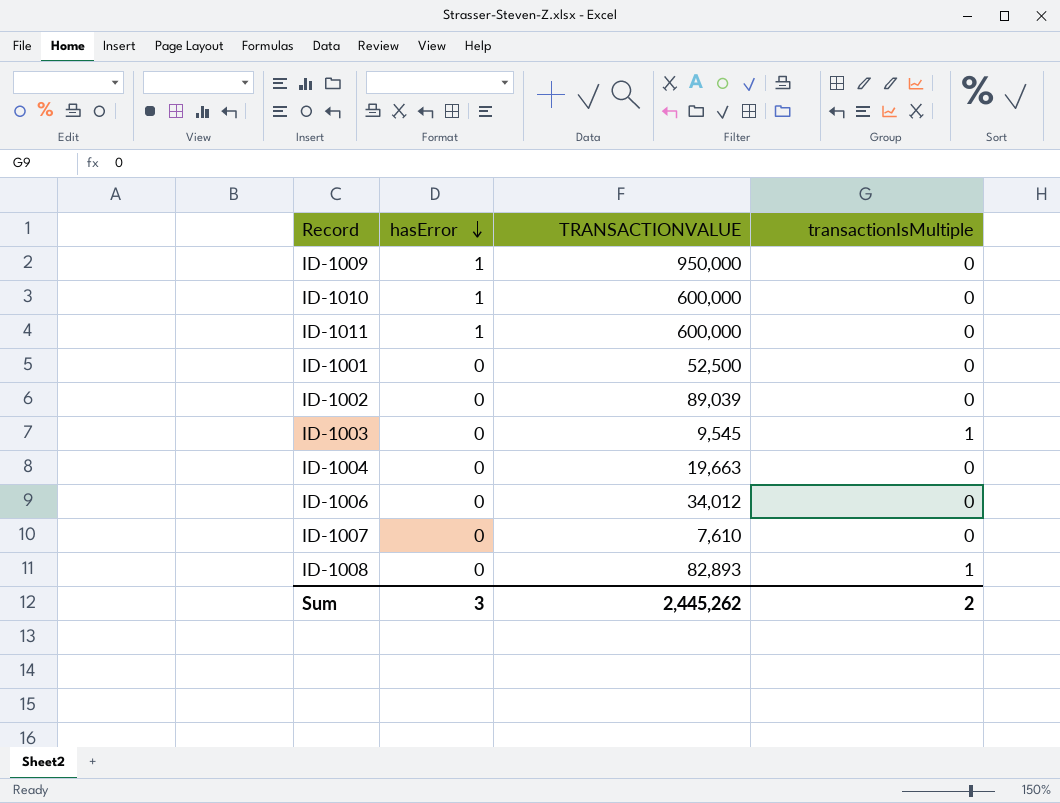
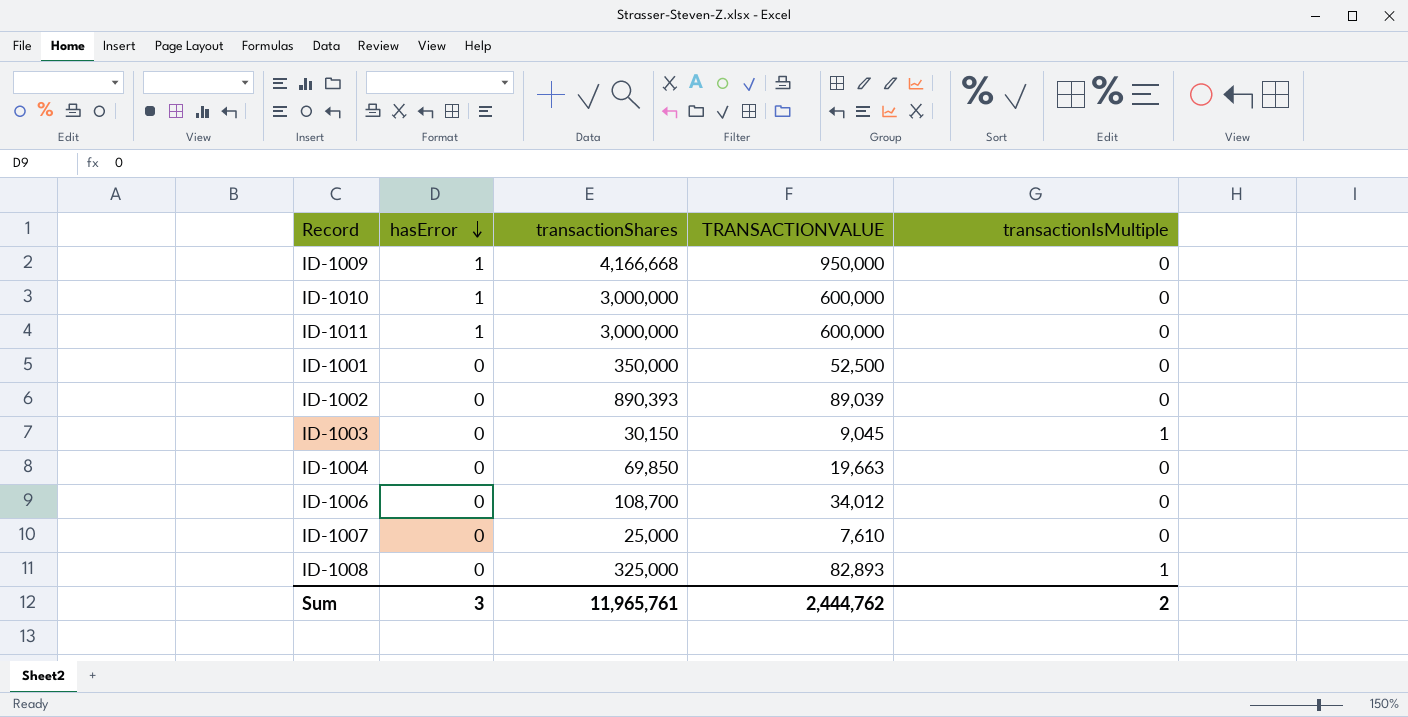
column transactionShares | position: none -> 3
ID-1003 | TRANSACTIONVALUE: 9,545 -> 9,045
Sum | TRANSACTIONVALUE: 2,445,262 -> 2,444,762

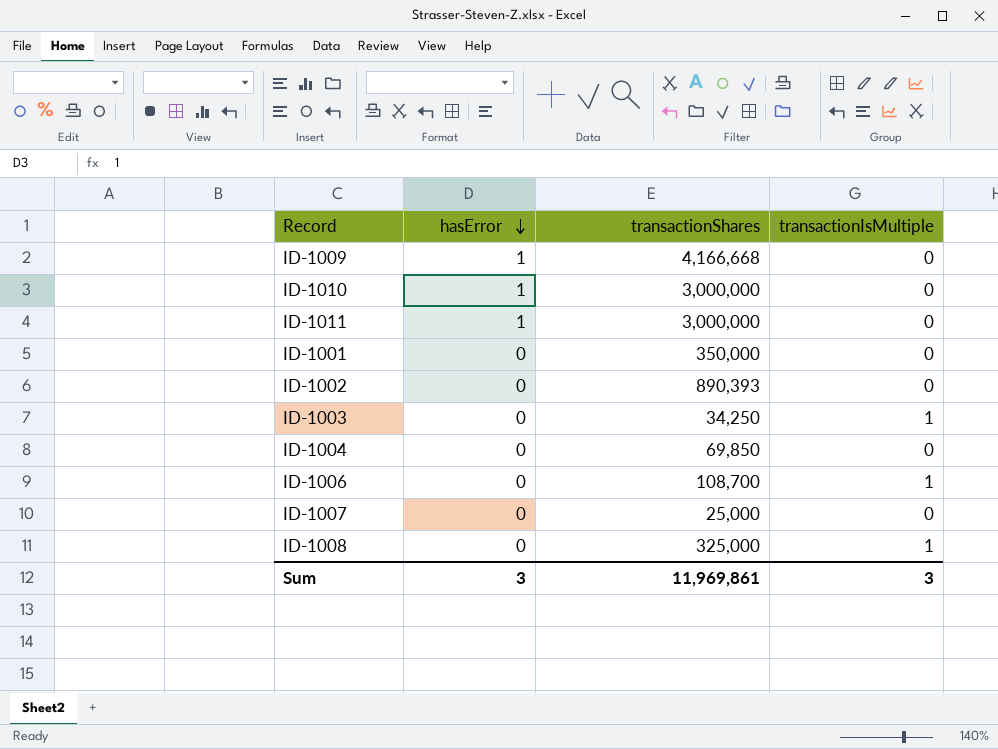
column TRANSACTIONVALUE | position: 4 -> none
ID-1003 | transactionShares: 30,150 -> 34,250
ID-1006 | transactionIsMultiple: 0 -> 1
Sum | transactionShares: 11,965,761 -> 11,969,861
Sum | transactionIsMultiple: 2 -> 3

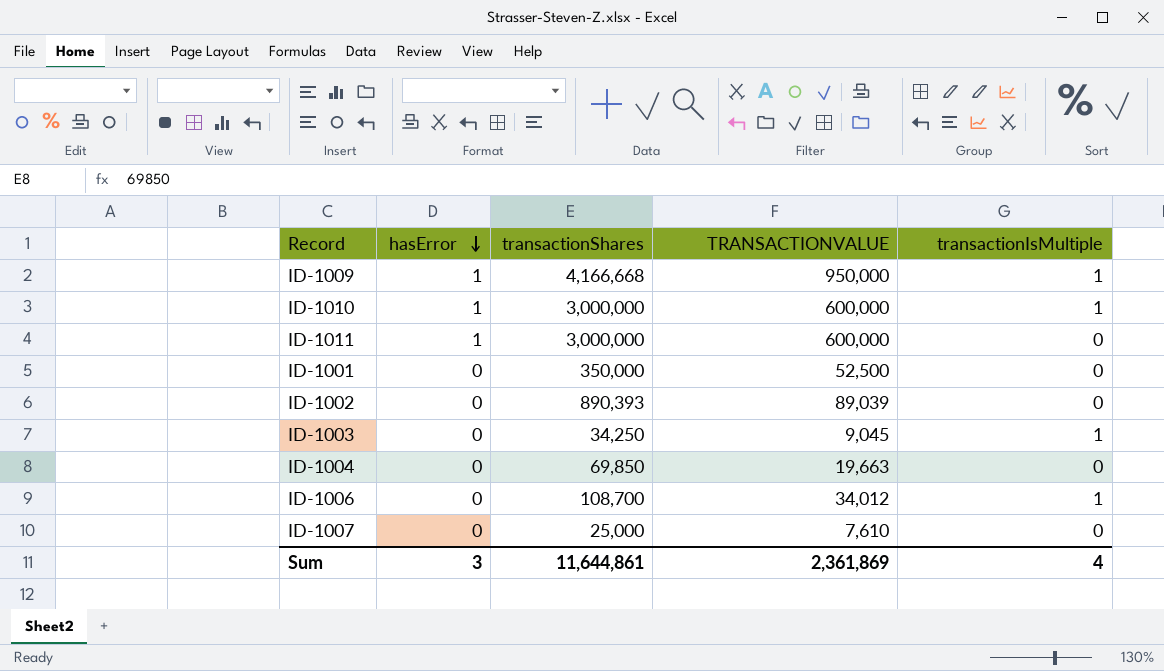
column TRANSACTIONVALUE | position: none -> 4
row ID-1008: 0 | 325,000 | 1 -> none
ID-1009 | transactionIsMultiple: 0 -> 1
ID-1010 | transactionIsMultiple: 0 -> 1
Sum | transactionShares: 11,969,861 -> 11,644,861
Sum | transactionIsMultiple: 3 -> 4

